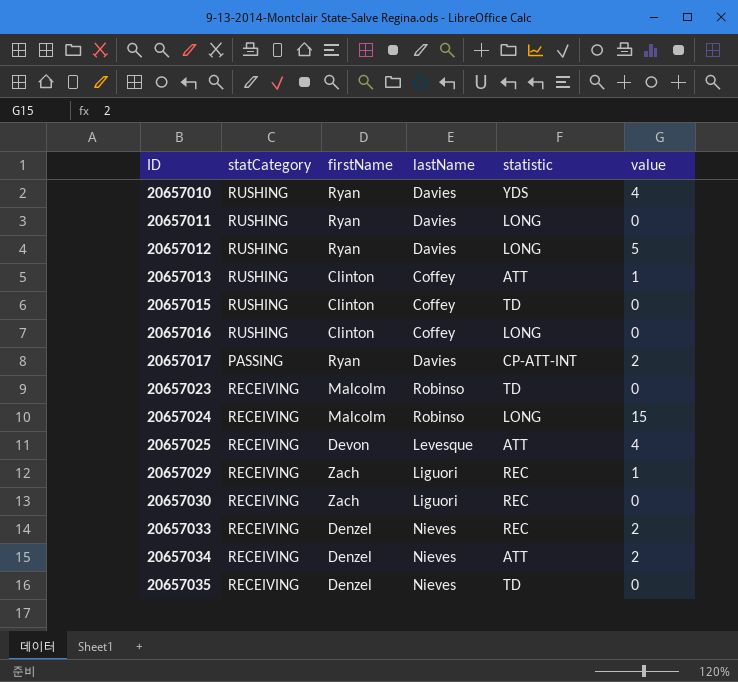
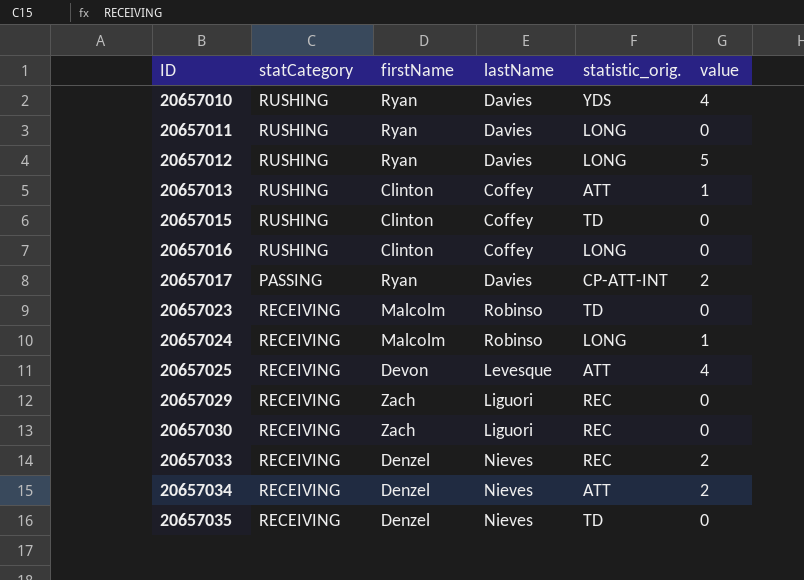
column name: statistic -> statistic_orig.
20657024 | value: 15 -> 1
20657029 | value: 1 -> 0

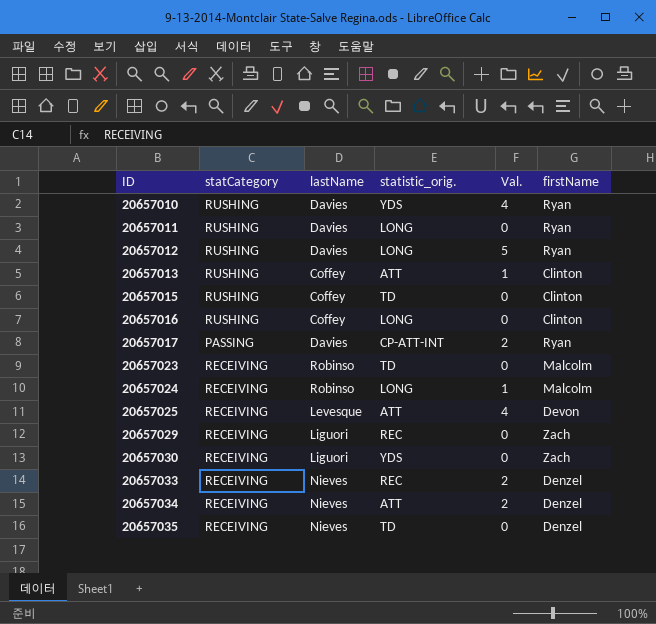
column name: value -> Val.
column firstName | position: 3 -> 6
20657030 | statistic_orig.: REC -> YDS

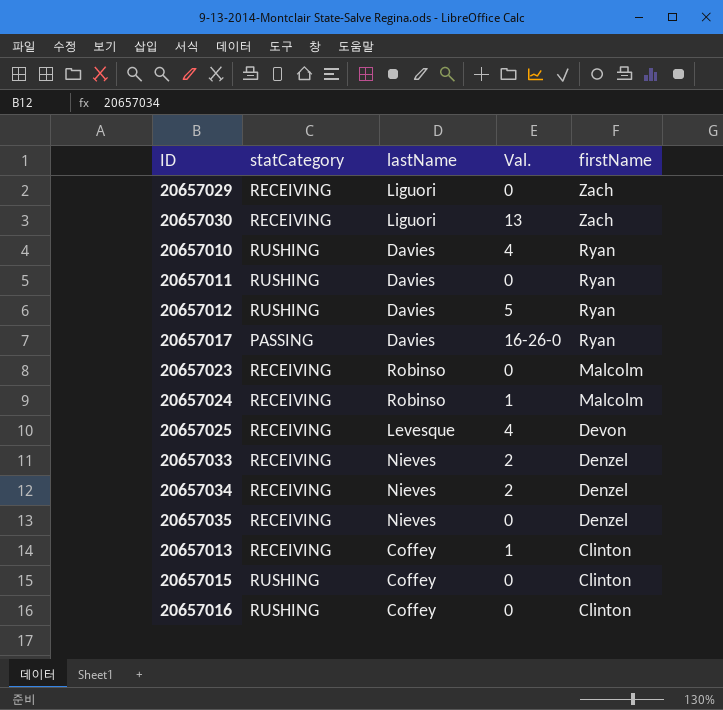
row order: ID ascending -> firstName descending
column statistic_orig. | position: 4 -> none
20657030 | Val.: 0 -> 13
20657017 | Val.: 2 -> 16-26-0
20657013 | statCategory: RUSHING -> RECEIVING

